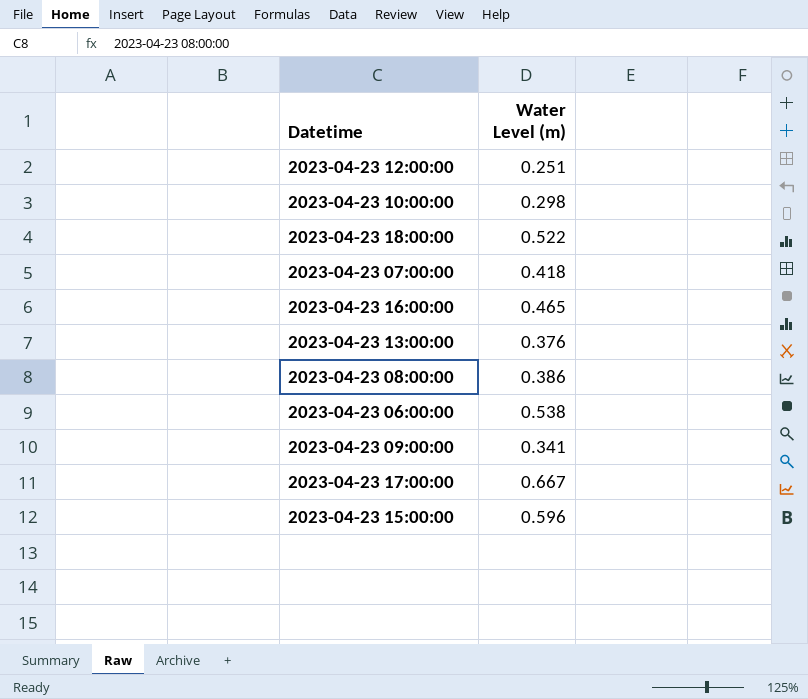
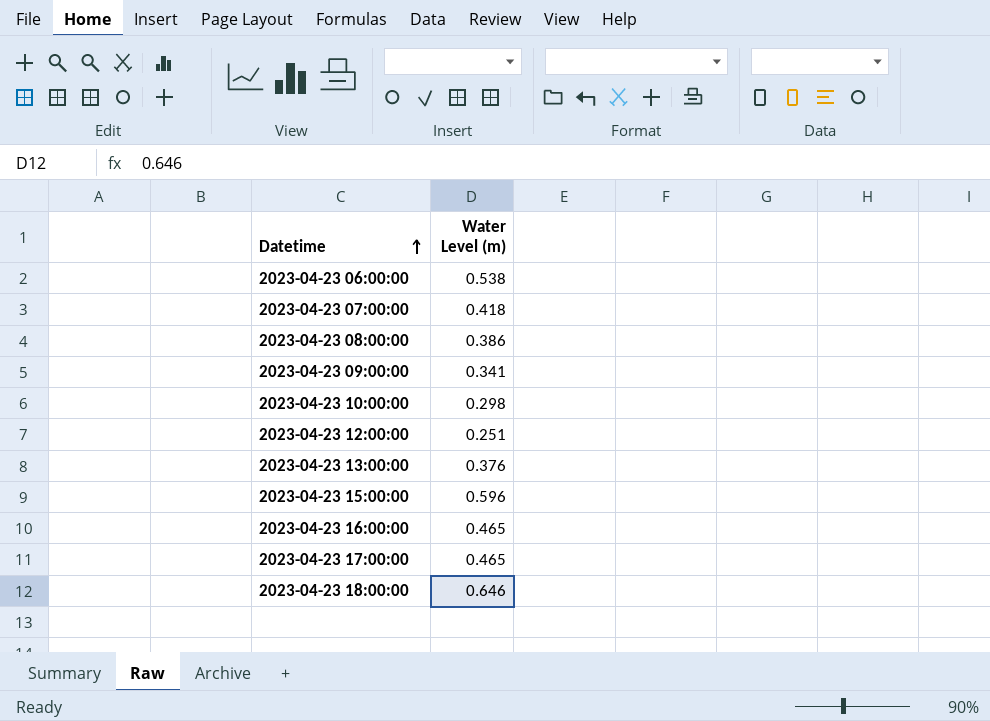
row order: none -> Datetime ascending
2023-04-23 17:00:00 | Water Level (m): 0.667 -> 0.465
2023-04-23 18:00:00 | Water Level (m): 0.522 -> 0.646

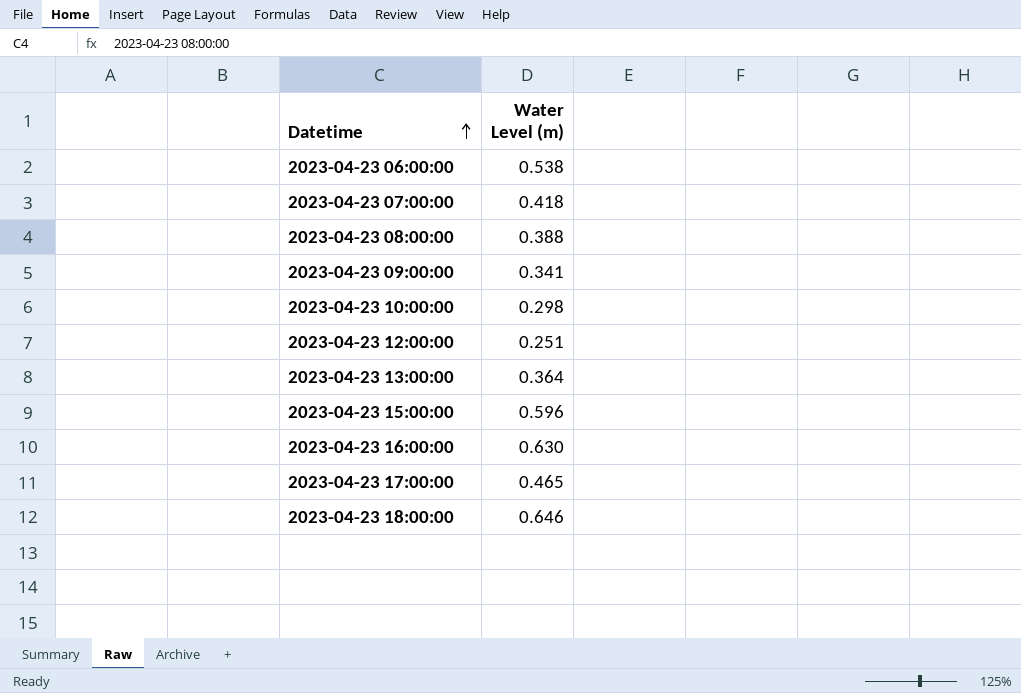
2023-04-23 08:00:00 | Water Level (m): 0.386 -> 0.388
2023-04-23 13:00:00 | Water Level (m): 0.376 -> 0.364
2023-04-23 16:00:00 | Water Level (m): 0.465 -> 0.630

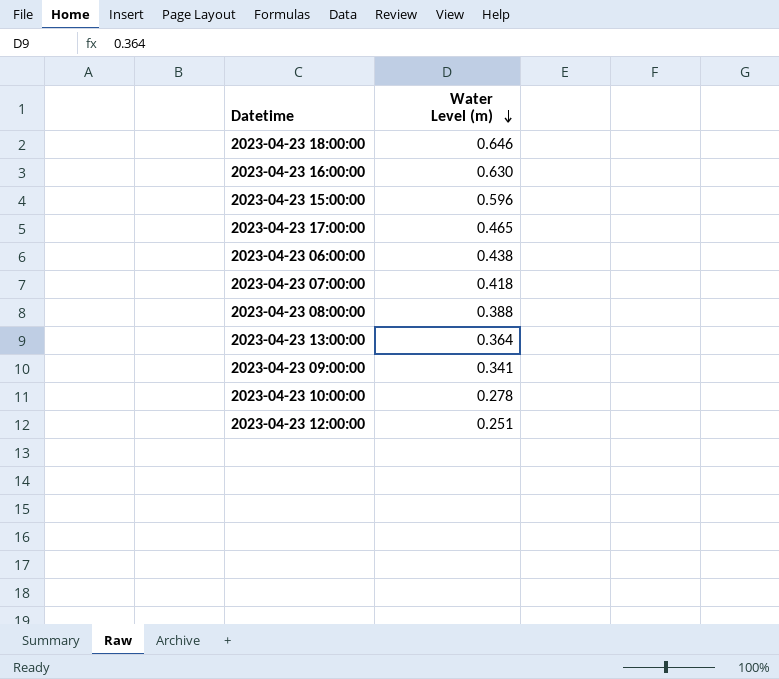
row order: Datetime ascending -> Water Level (m) descending
2023-04-23 06:00:00 | Water Level (m): 0.538 -> 0.438
2023-04-23 10:00:00 | Water Level (m): 0.298 -> 0.278

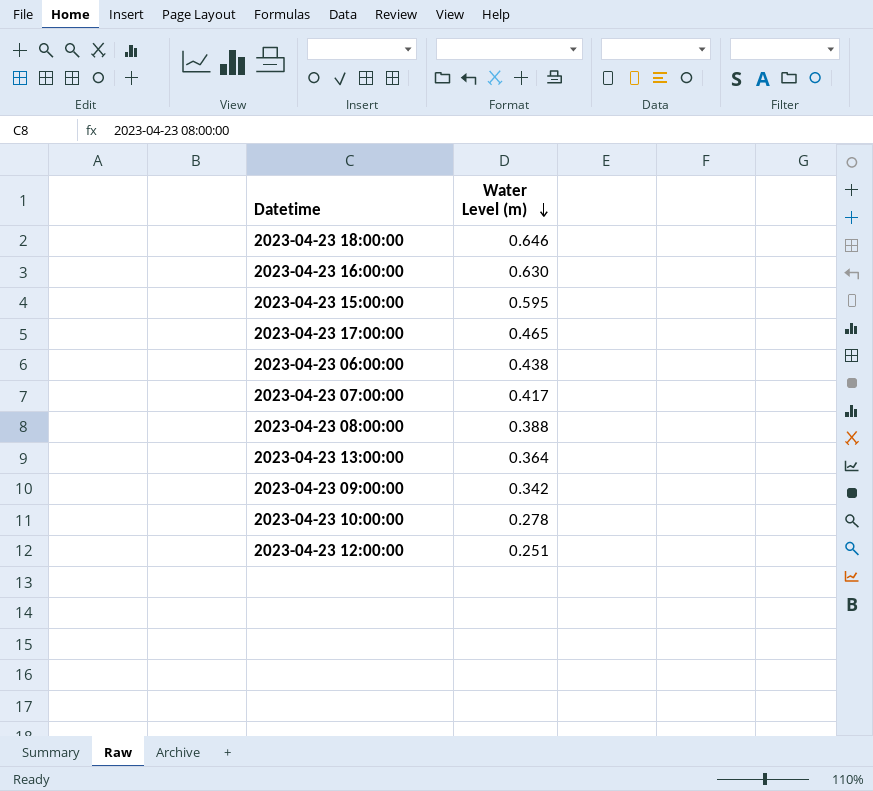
2023-04-23 15:00:00 | Water Level (m): 0.596 -> 0.595
2023-04-23 07:00:00 | Water Level (m): 0.418 -> 0.417
2023-04-23 09:00:00 | Water Level (m): 0.341 -> 0.342

